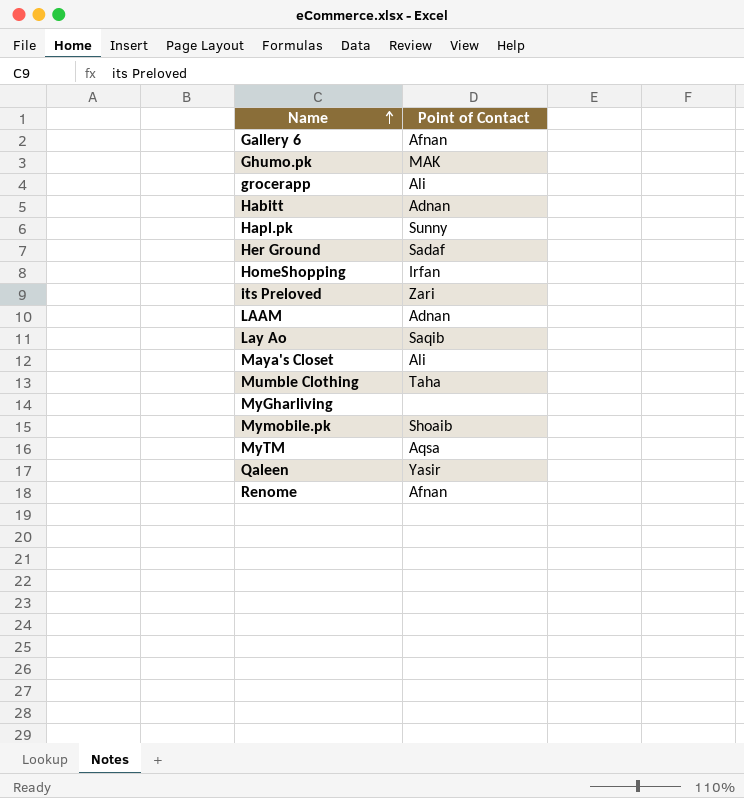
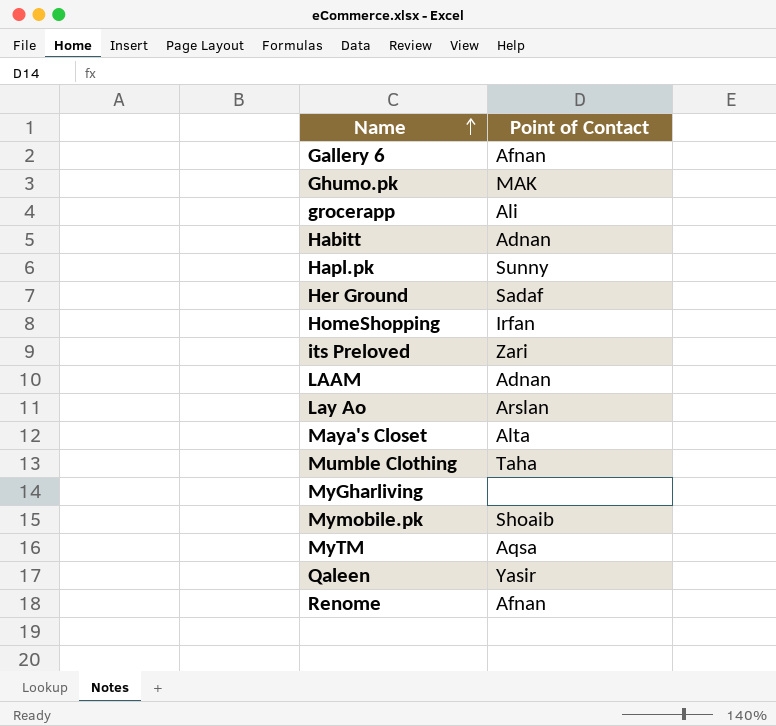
Lay Ao | Point of Contact: Saqib -> Arslan
Maya's Closet | Point of Contact: Ali -> Alta

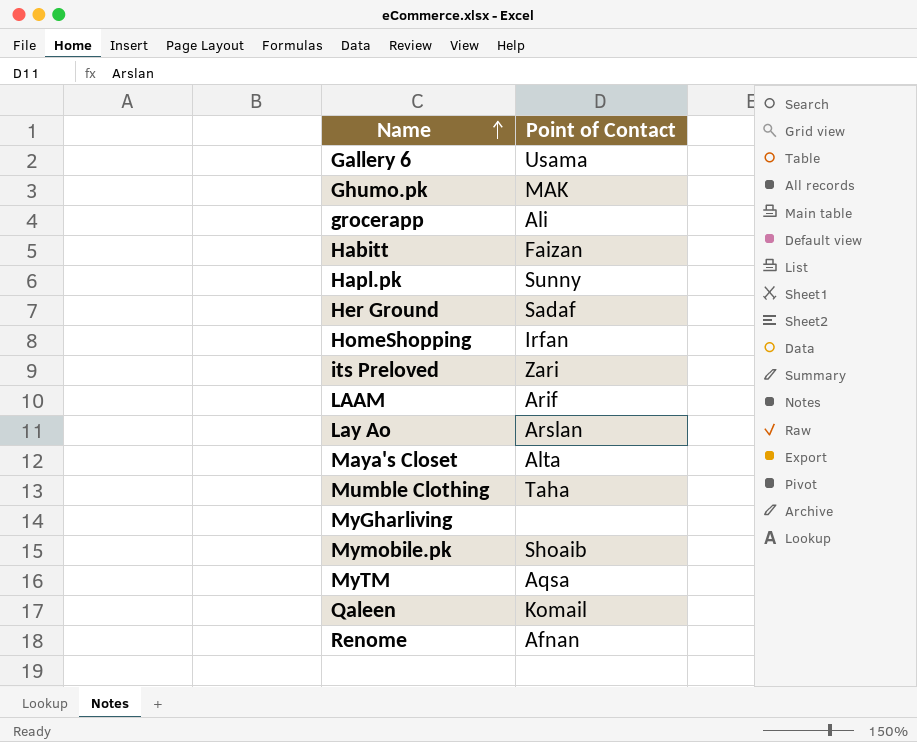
Gallery 6 | Point of Contact: Afnan -> Usama
Habitt | Point of Contact: Adnan -> Faizan
LAAM | Point of Contact: Adnan -> Arif
Qaleen | Point of Contact: Yasir -> Komail

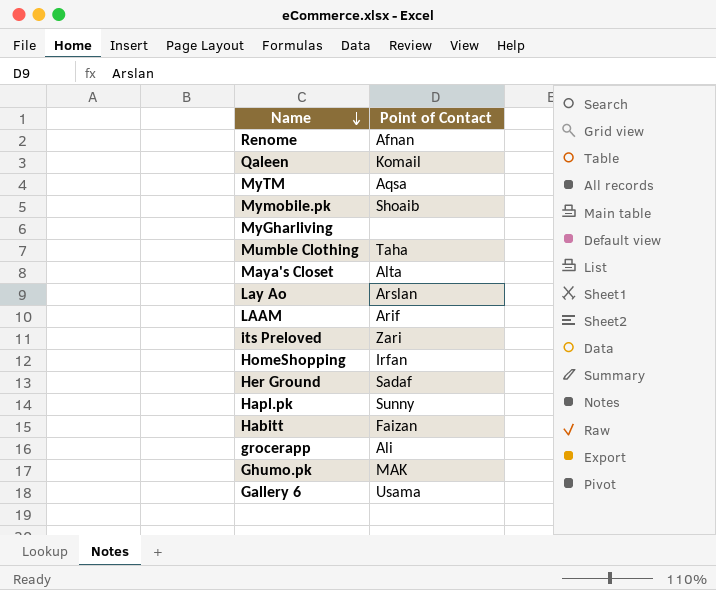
row order: Name ascending -> Name descending

